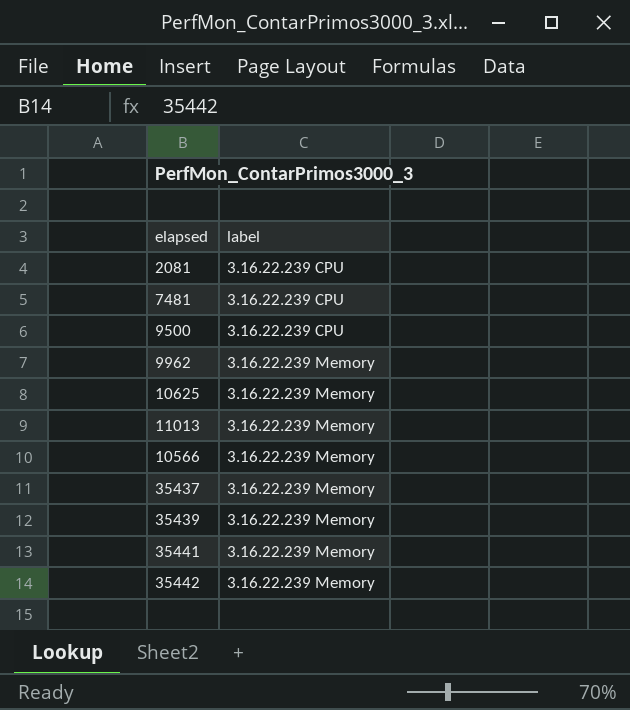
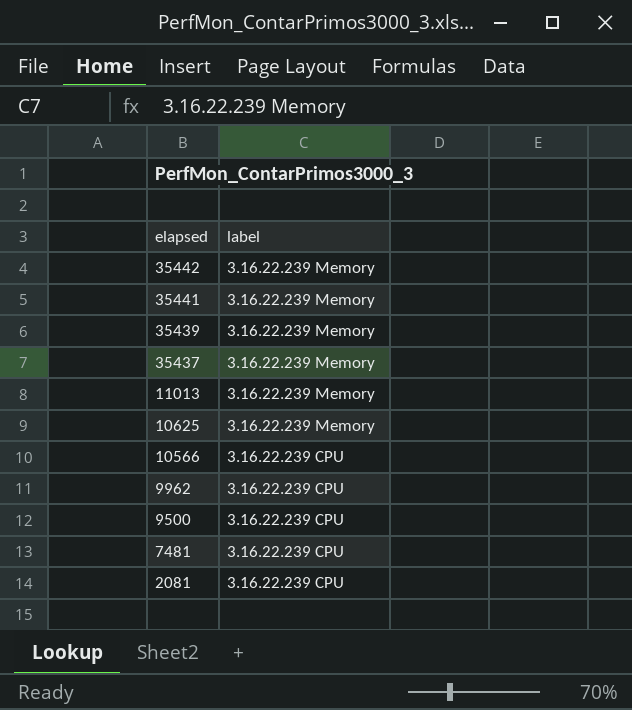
row order: label ascending -> elapsed descending
10566 | label: 3.16.22.239 Memory -> 3.16.22.239 CPU
9962 | label: 3.16.22.239 Memory -> 3.16.22.239 CPU

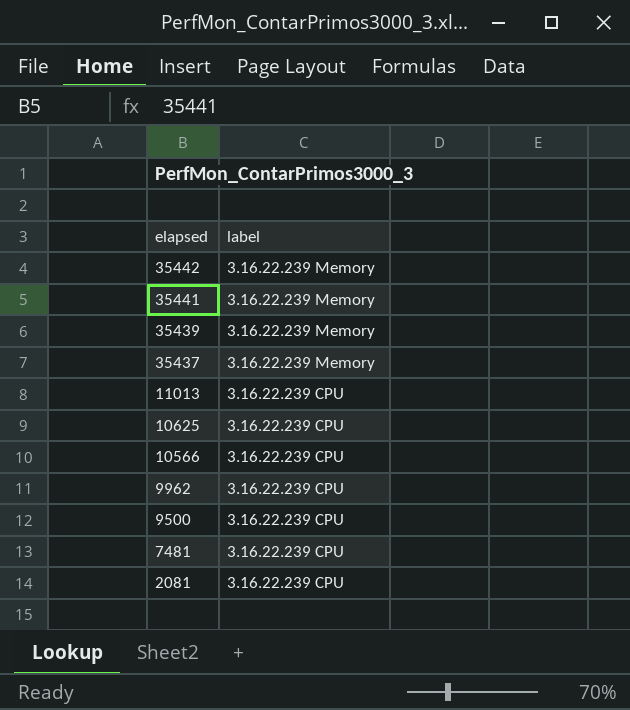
11013 | label: 3.16.22.239 Memory -> 3.16.22.239 CPU
10625 | label: 3.16.22.239 Memory -> 3.16.22.239 CPU

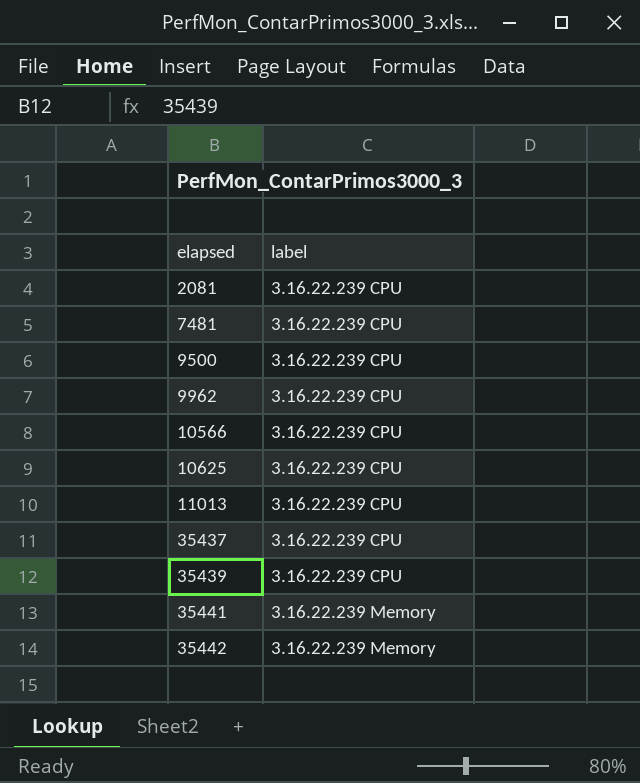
row order: elapsed descending -> elapsed ascending
35437 | label: 3.16.22.239 Memory -> 3.16.22.239 CPU
35439 | label: 3.16.22.239 Memory -> 3.16.22.239 CPU

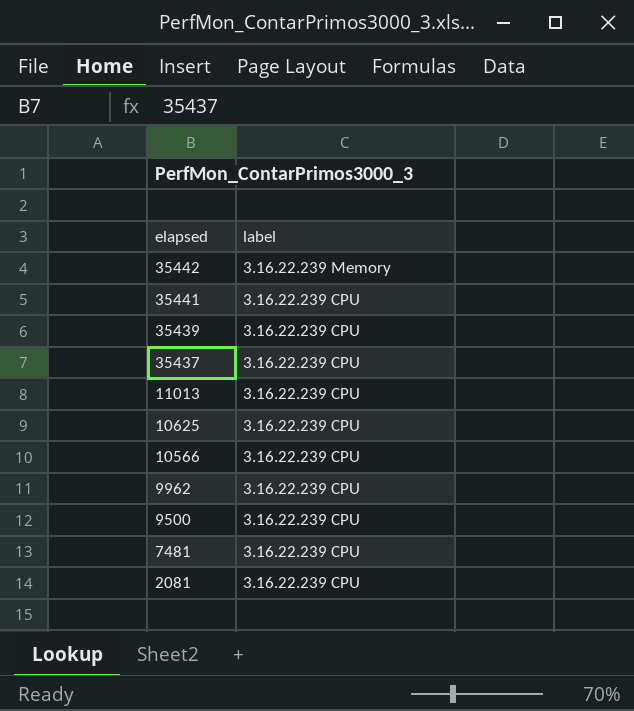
row order: elapsed ascending -> elapsed descending
35441 | label: 3.16.22.239 Memory -> 3.16.22.239 CPU

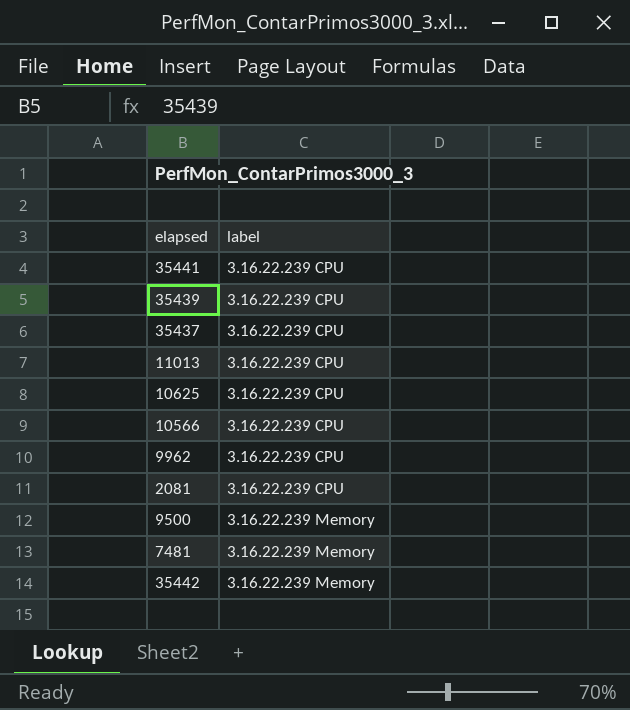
row order: elapsed descending -> label ascending
9500 | label: 3.16.22.239 CPU -> 3.16.22.239 Memory
7481 | label: 3.16.22.239 CPU -> 3.16.22.239 Memory

